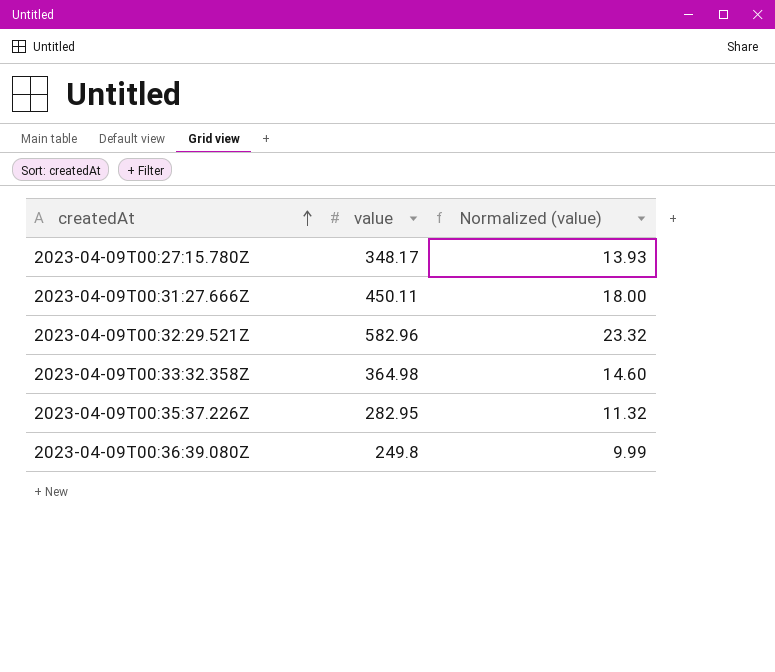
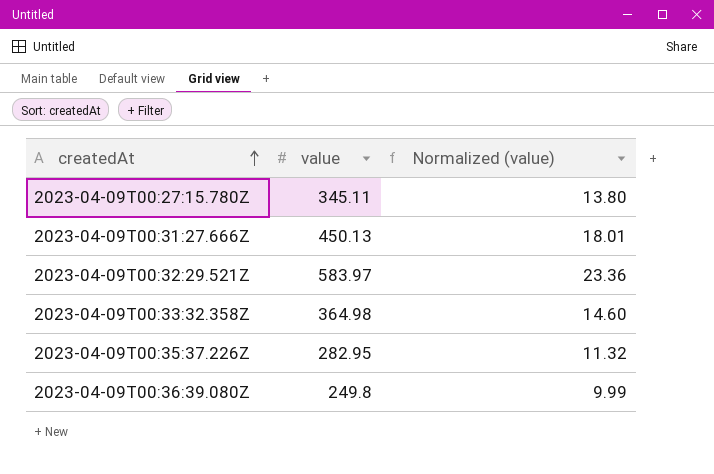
2023-04-09T00:27:15.780Z | value: 348.17 -> 345.11
2023-04-09T00:27:15.780Z | Normalized (value): 13.93 -> 13.80
2023-04-09T00:31:27.666Z | value: 450.11 -> 450.13
2023-04-09T00:31:27.666Z | Normalized (value): 18.00 -> 18.01
2023-04-09T00:32:29.521Z | value: 582.96 -> 583.97
2023-04-09T00:32:29.521Z | Normalized (value): 23.32 -> 23.36

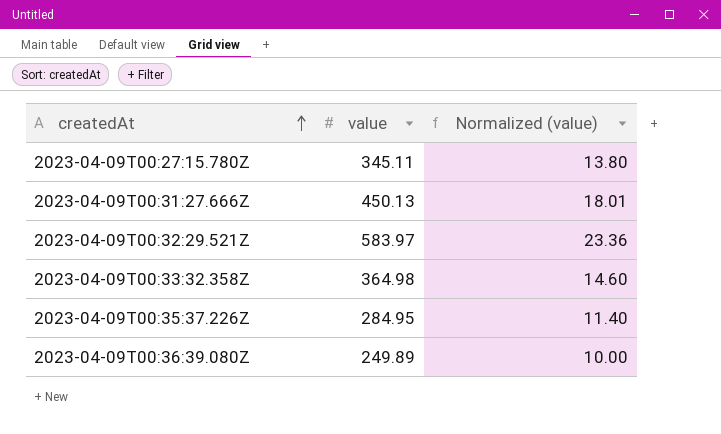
2023-04-09T00:35:37.226Z | value: 282.95 -> 284.95
2023-04-09T00:35:37.226Z | Normalized (value): 11.32 -> 11.40
2023-04-09T00:36:39.080Z | value: 249.8 -> 249.89
2023-04-09T00:36:39.080Z | Normalized (value): 9.99 -> 10.00

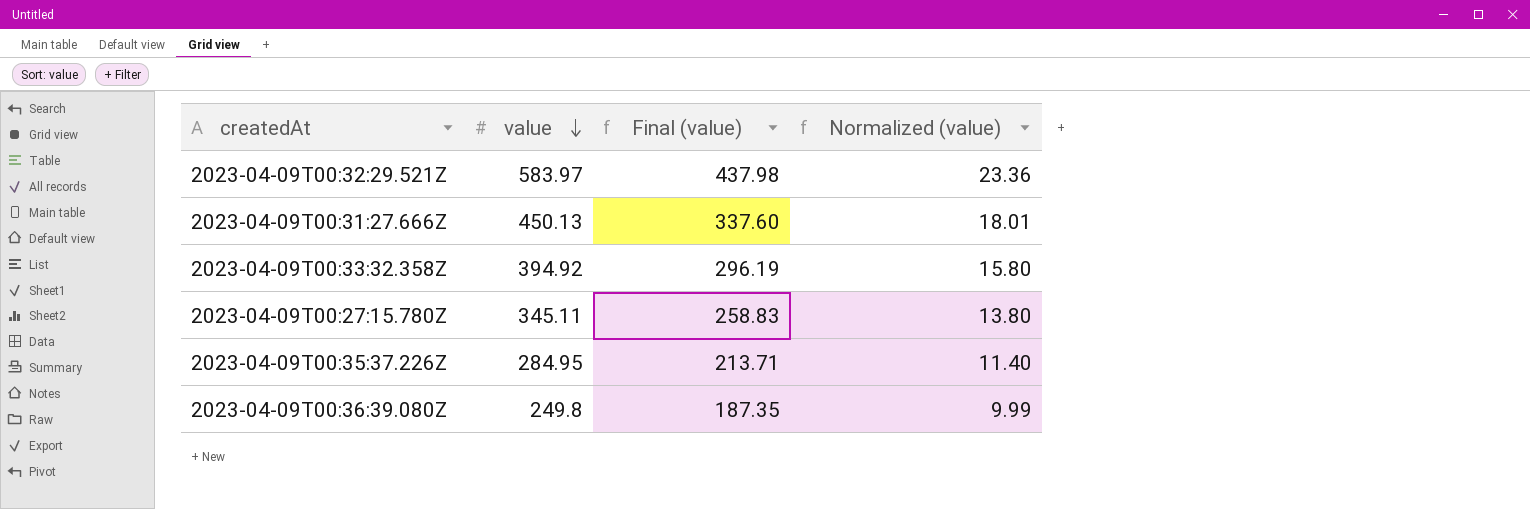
row order: createdAt ascending -> value descending
column Final (value) | formula: none -> [value] * 0.75
2023-04-09T00:33:32.358Z | value: 364.98 -> 394.92
2023-04-09T00:33:32.358Z | Normalized (value): 14.60 -> 15.80
2023-04-09T00:36:39.080Z | value: 249.89 -> 249.8
2023-04-09T00:36:39.080Z | Normalized (value): 10.00 -> 9.99

